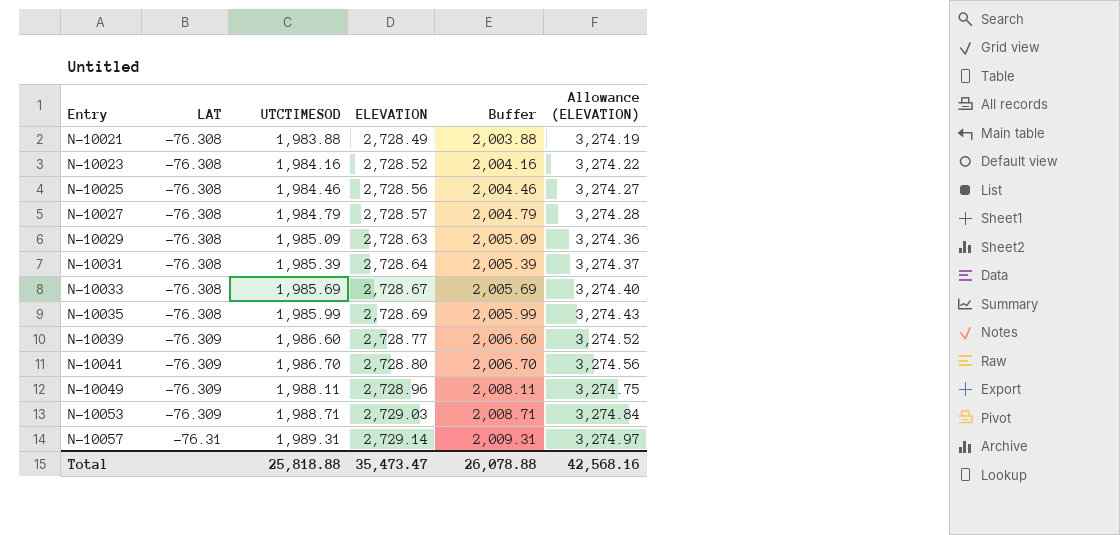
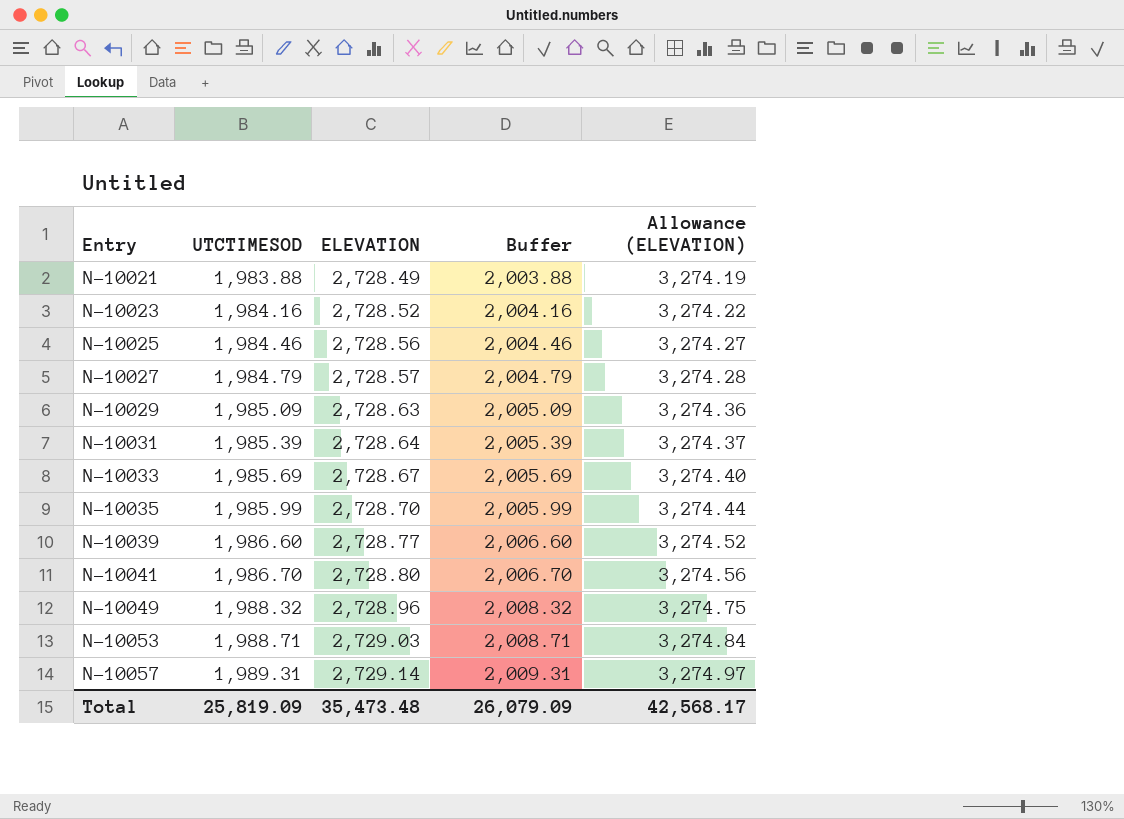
column LAT | position: 2 -> none
N-10035 | ELEVATION: 2,728.69 -> 2,728.70
N-10035 | Allowance (ELEVATION): 3,274.43 -> 3,274.44
N-10049 | UTCTIMESOD: 1,988.11 -> 1,988.32
N-10049 | Buffer: 2,008.11 -> 2,008.32
Total | UTCTIMESOD: 25,818.88 -> 25,819.09
Total | ELEVATION: 35,473.47 -> 35,473.48
Total | Buffer: 26,078.88 -> 26,079.09
Total | Allowance (ELEVATION): 42,568.16 -> 42,568.17

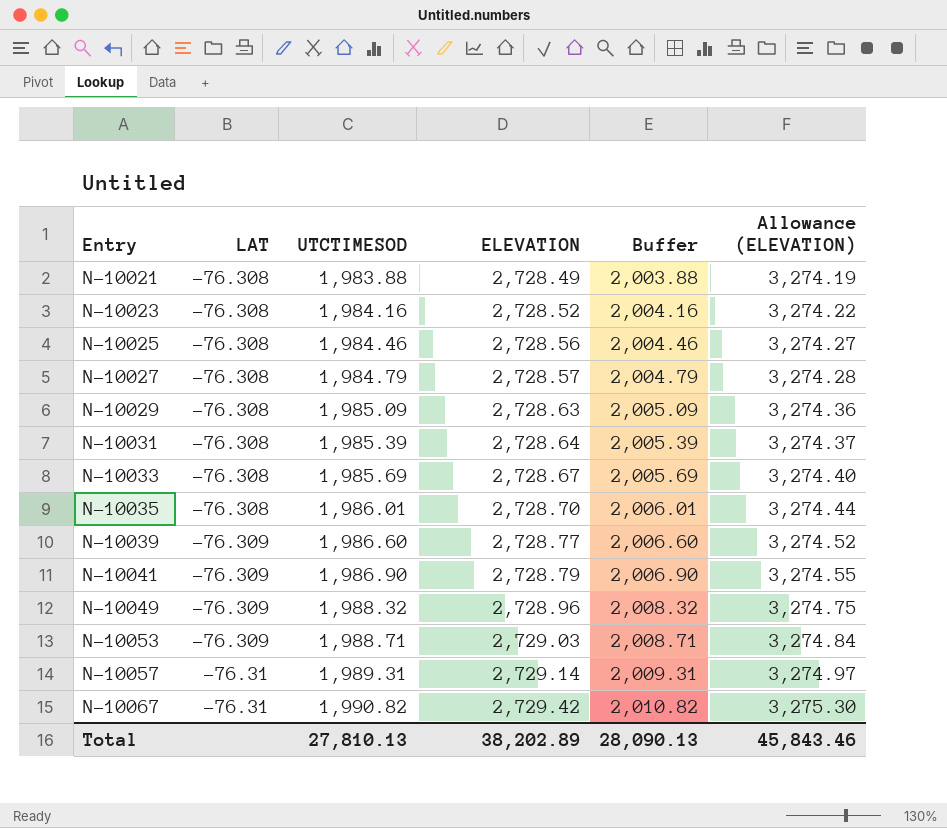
column LAT | position: none -> 2
N-10035 | UTCTIMESOD: 1,985.99 -> 1,986.01
N-10035 | Buffer: 2,005.99 -> 2,006.01
N-10041 | UTCTIMESOD: 1,986.70 -> 1,986.90
N-10041 | ELEVATION: 2,728.80 -> 2,728.79
N-10041 | Buffer: 2,006.70 -> 2,006.90
N-10041 | Allowance (ELEVATION): 3,274.56 -> 3,274.55
row N-10067: none -> -76.31 | 1,990.82 | 2,729.42 | 2,010.82 | 3,275.30
Total | UTCTIMESOD: 25,819.09 -> 27,810.13
Total | ELEVATION: 35,473.48 -> 38,202.89
Total | Buffer: 26,079.09 -> 28,090.13
Total | Allowance (ELEVATION): 42,568.17 -> 45,843.46

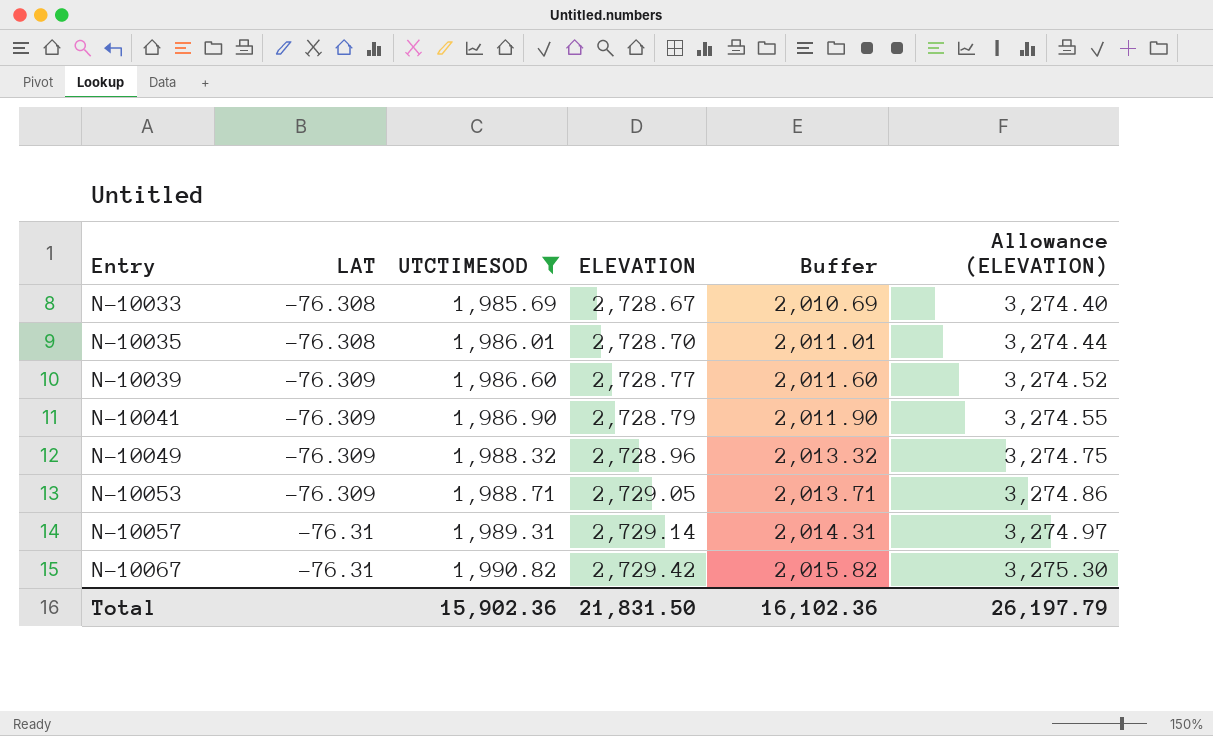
filter: none -> UTCTIMESOD >= 1,985.69
column Buffer | formula: [UTCTIMESOD] + 20 -> [UTCTIMESOD] + 25
N-10053 | ELEVATION: 2,729.03 -> 2,729.05
N-10053 | Allowance (ELEVATION): 3,274.84 -> 3,274.86
Total | UTCTIMESOD: 27,810.13 -> 15,902.36
Total | ELEVATION: 38,202.89 -> 21,831.50
Total | Buffer: 28,090.13 -> 16,102.36
Total | Allowance (ELEVATION): 45,843.46 -> 26,197.79

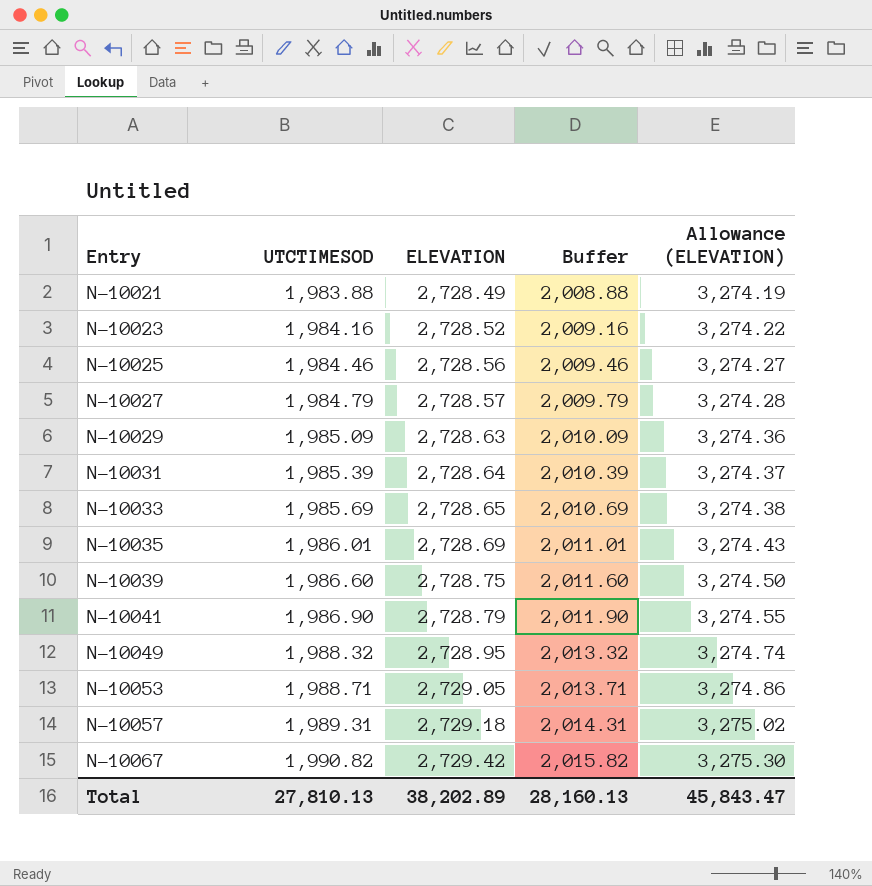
filter: UTCTIMESOD >= 1,985.69 -> none
column LAT | position: 2 -> none
N-10033 | ELEVATION: 2,728.67 -> 2,728.65
N-10033 | Allowance (ELEVATION): 3,274.40 -> 3,274.38
N-10035 | ELEVATION: 2,728.70 -> 2,728.69
N-10035 | Allowance (ELEVATION): 3,274.44 -> 3,274.43
N-10039 | ELEVATION: 2,728.77 -> 2,728.75
N-10039 | Allowance (ELEVATION): 3,274.52 -> 3,274.50
N-10049 | ELEVATION: 2,728.96 -> 2,728.95
N-10049 | Allowance (ELEVATION): 3,274.75 -> 3,274.74
N-10057 | ELEVATION: 2,729.14 -> 2,729.18
N-10057 | Allowance (ELEVATION): 3,274.97 -> 3,275.02
Total | UTCTIMESOD: 15,902.36 -> 27,810.13
Total | ELEVATION: 21,831.50 -> 38,202.89
Total | Buffer: 16,102.36 -> 28,160.13
Total | Allowance (ELEVATION): 26,197.79 -> 45,843.47

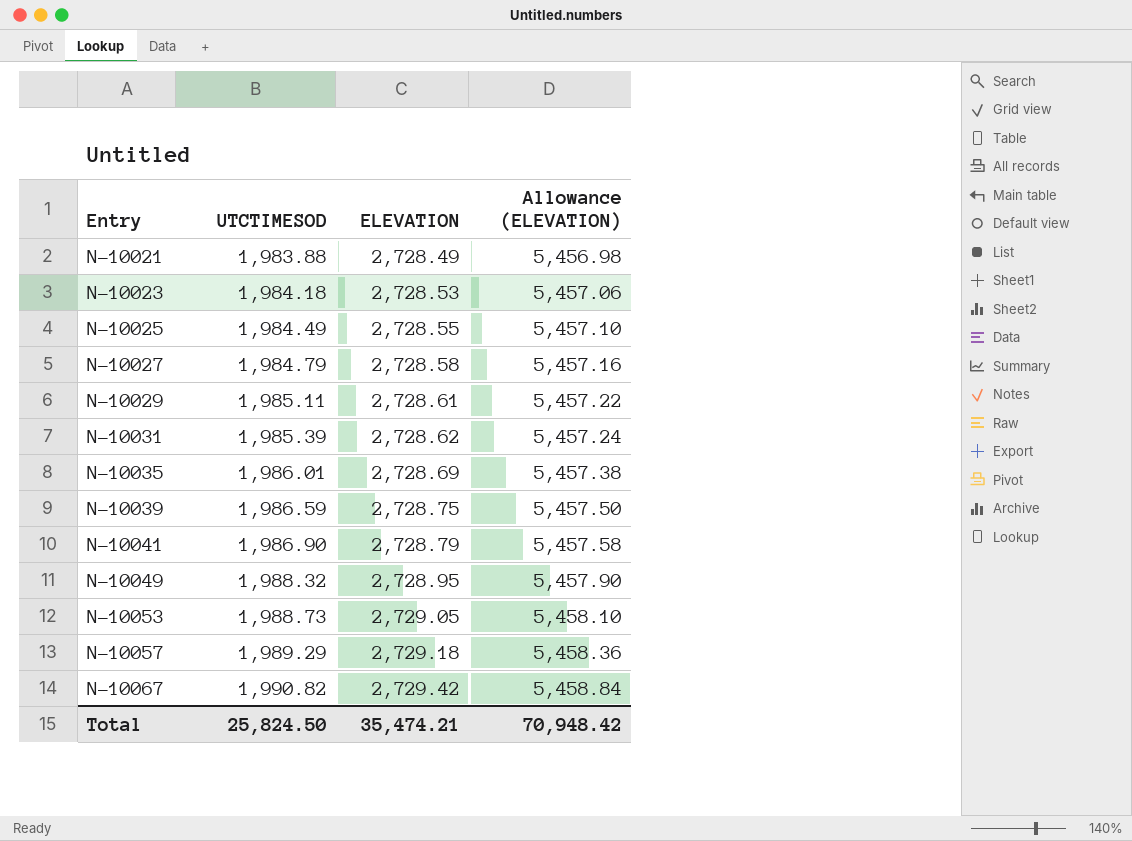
column Buffer | formula: [UTCTIMESOD] + 25 -> none
column Allowance (ELEVATION) | formula: [ELEVATION] * 1.2 -> [ELEVATION] * 2
row N-10033: 1,985.69 | 2,728.65 | 2,010.69 | 3,274.38 -> none
N-10023 | UTCTIMESOD: 1,984.16 -> 1,984.18
N-10023 | ELEVATION: 2,728.52 -> 2,728.53
N-10025 | UTCTIMESOD: 1,984.46 -> 1,984.49
N-10025 | ELEVATION: 2,728.56 -> 2,728.55
N-10027 | ELEVATION: 2,728.57 -> 2,728.58
N-10029 | UTCTIMESOD: 1,985.09 -> 1,985.11
N-10029 | ELEVATION: 2,728.63 -> 2,728.61
N-10031 | ELEVATION: 2,728.64 -> 2,728.62
N-10039 | UTCTIMESOD: 1,986.60 -> 1,986.59
N-10053 | UTCTIMESOD: 1,988.71 -> 1,988.73
N-10057 | UTCTIMESOD: 1,989.31 -> 1,989.29
Total | UTCTIMESOD: 27,810.13 -> 25,824.50
Total | ELEVATION: 38,202.89 -> 35,474.21
Total | Allowance (ELEVATION): 45,843.47 -> 70,948.42

